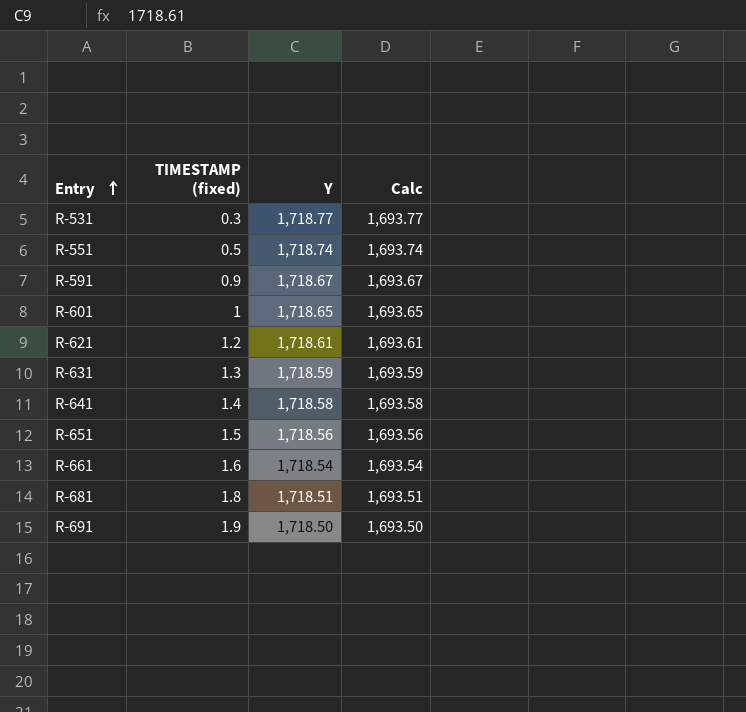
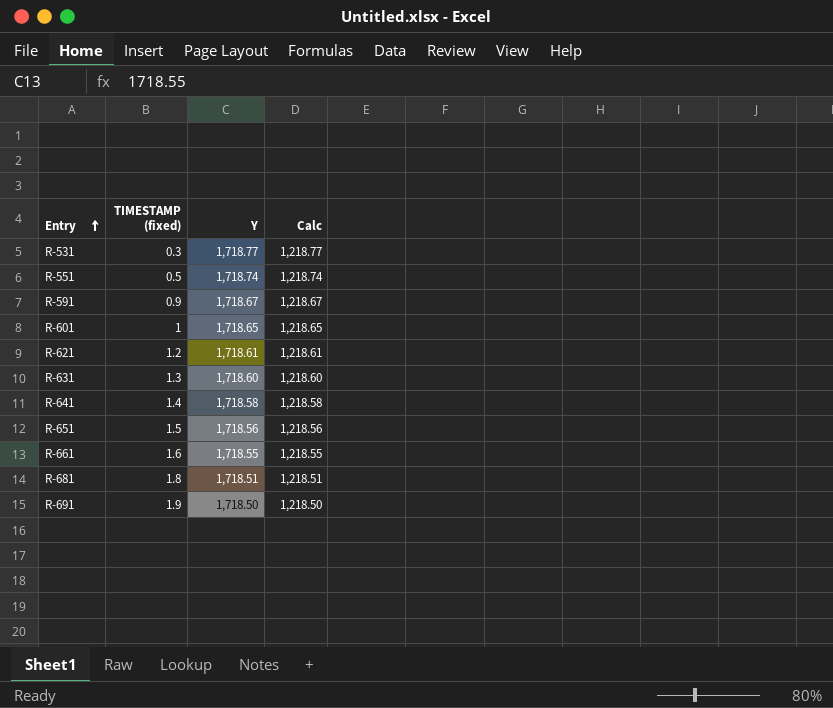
column Calc | formula: [Y] - 25 -> [Y] - 500
R-631 | Y: 1,718.59 -> 1,718.60
R-661 | Y: 1,718.54 -> 1,718.55

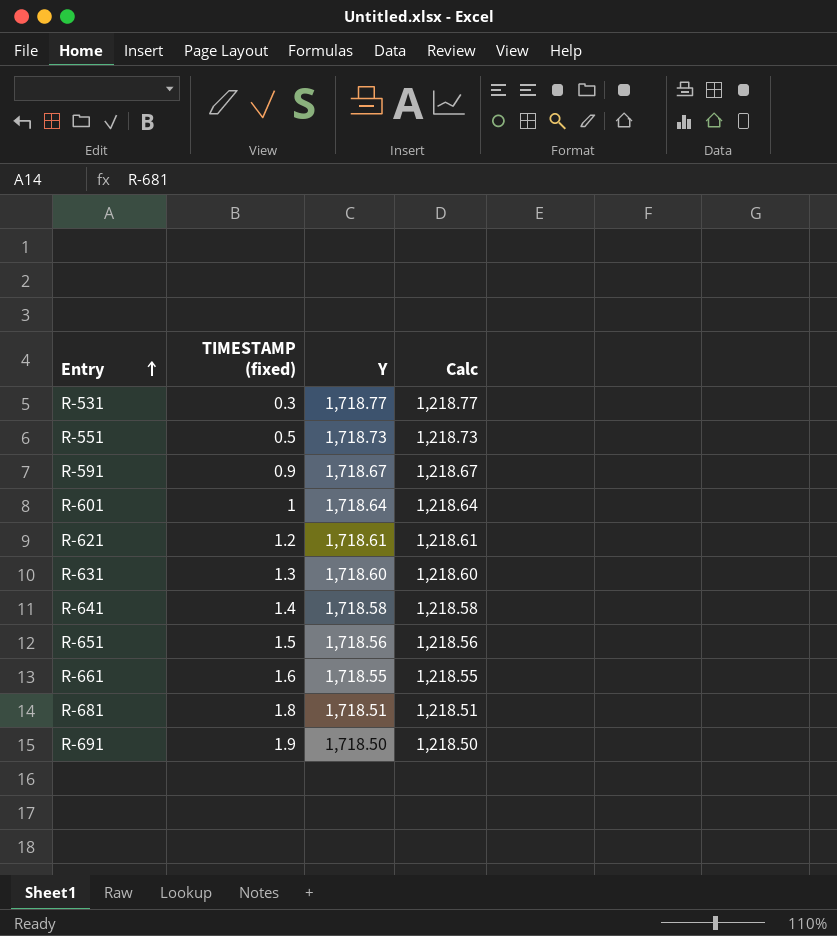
R-551 | Y: 1,718.74 -> 1,718.73
R-551 | Calc: 1,218.74 -> 1,218.73
R-601 | Y: 1,718.65 -> 1,718.64
R-601 | Calc: 1,218.65 -> 1,218.64

